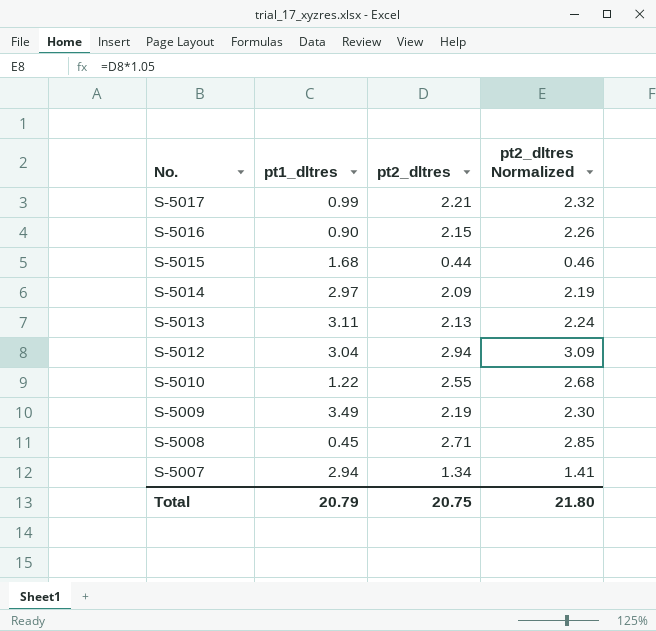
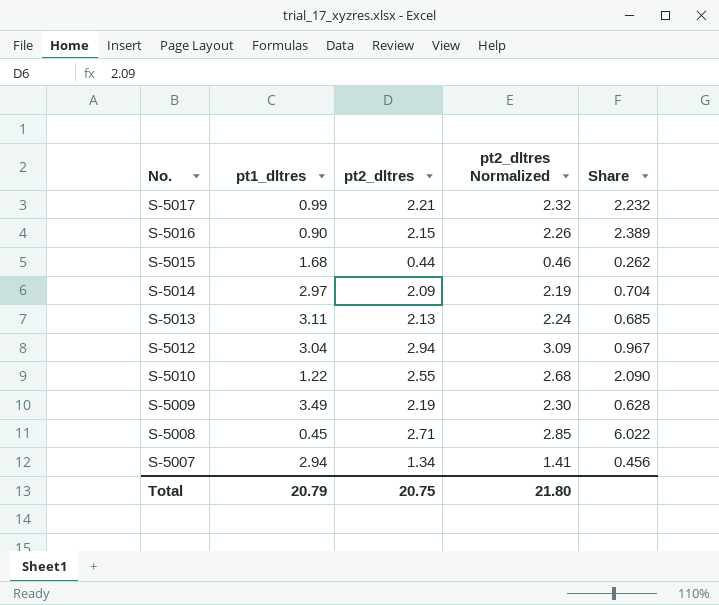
column Share | formula: none -> [pt2_dltres] / [pt1_dltres]

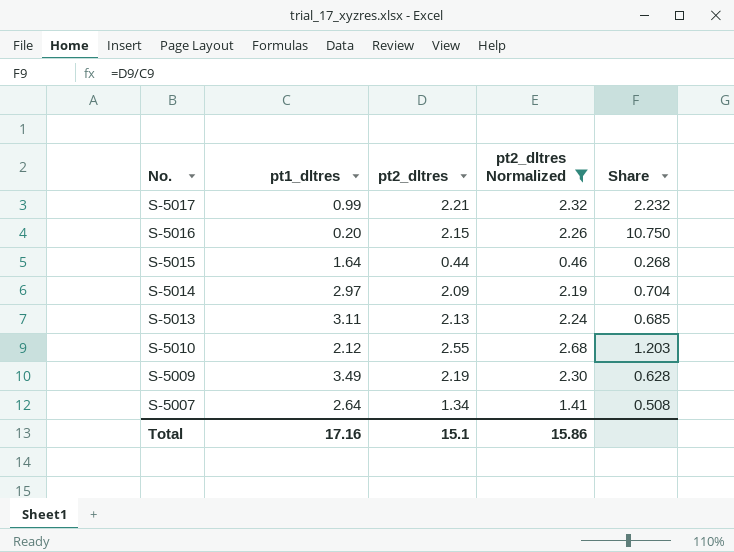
filter: none -> pt2_dltres Normalized <= 2.68
S-5016 | pt1_dltres: 0.90 -> 0.20
S-5016 | Share: 2.389 -> 10.750
S-5015 | pt1_dltres: 1.68 -> 1.64
S-5015 | Share: 0.262 -> 0.268
S-5010 | pt1_dltres: 1.22 -> 2.12
S-5010 | Share: 2.090 -> 1.203
S-5007 | pt1_dltres: 2.94 -> 2.64
S-5007 | Share: 0.456 -> 0.508
Total | pt1_dltres: 20.79 -> 17.16
Total | pt2_dltres: 20.75 -> 15.1
Total | pt2_dltres Normalized: 21.80 -> 15.86

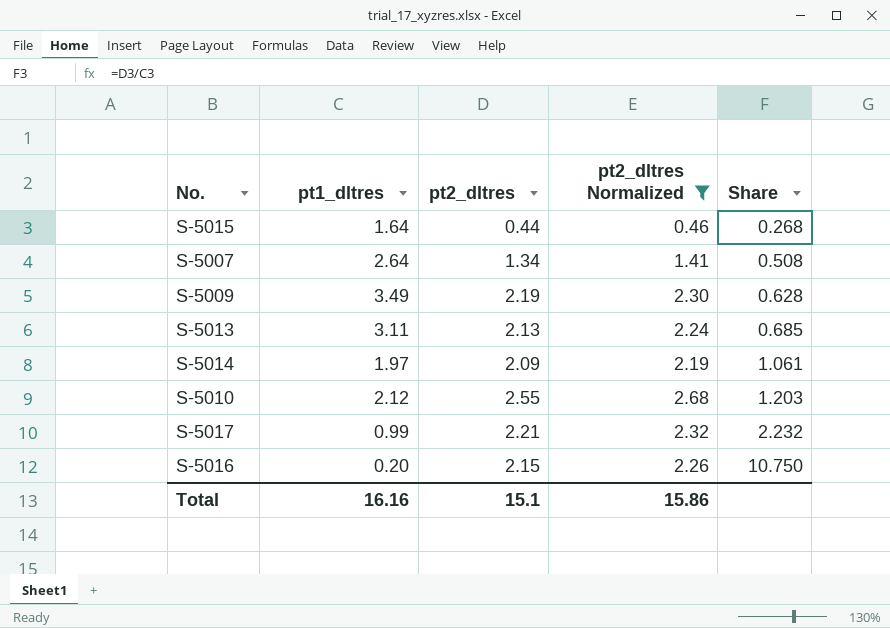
row order: No. descending -> Share ascending
S-5014 | pt1_dltres: 2.97 -> 1.97
S-5014 | Share: 0.704 -> 1.061
Total | pt1_dltres: 17.16 -> 16.16

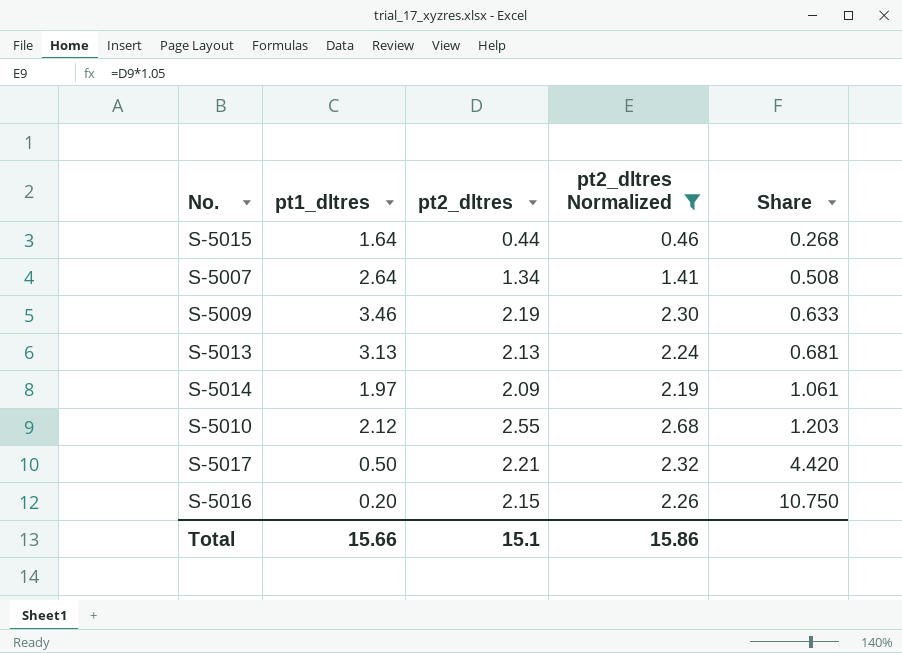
S-5009 | pt1_dltres: 3.49 -> 3.46
S-5009 | Share: 0.628 -> 0.633
S-5013 | pt1_dltres: 3.11 -> 3.13
S-5013 | Share: 0.685 -> 0.681
S-5017 | pt1_dltres: 0.99 -> 0.50
S-5017 | Share: 2.232 -> 4.420
Total | pt1_dltres: 16.16 -> 15.66

